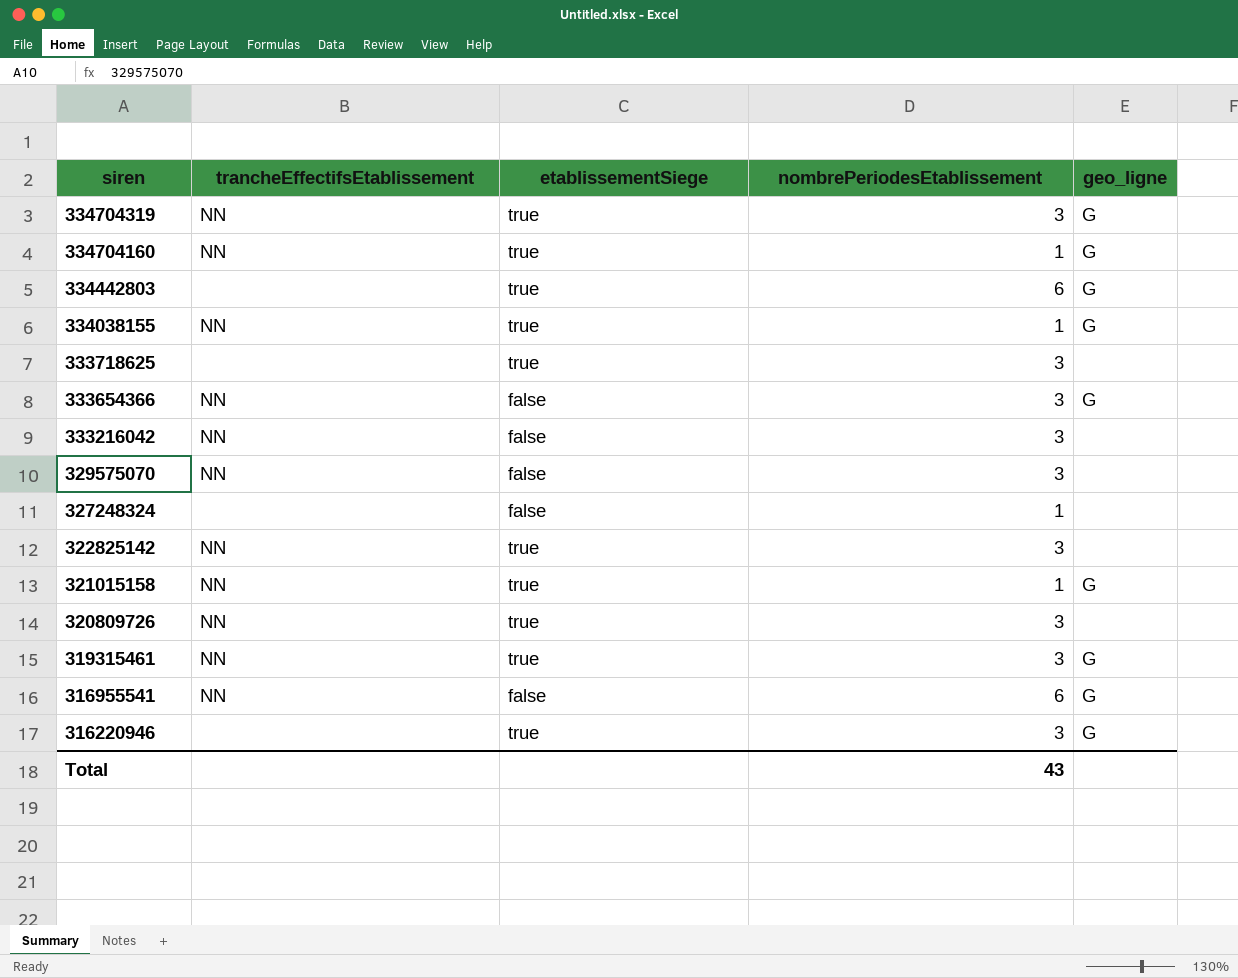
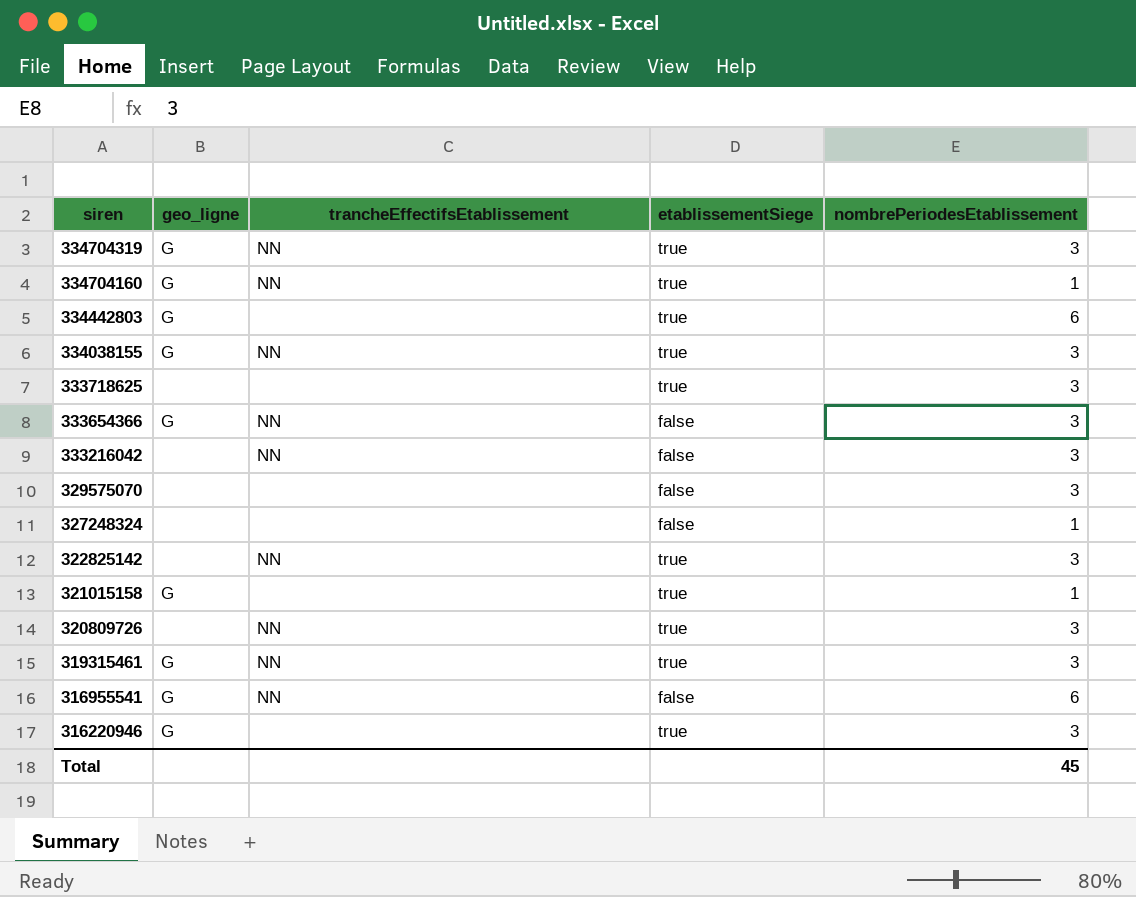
column geo_ligne | position: 5 -> 2
334038155 | nombrePeriodesEtablissement: 1 -> 3
329575070 | trancheEffectifsEtablissement: NN -> none
321015158 | trancheEffectifsEtablissement: NN -> none
Total | nombrePeriodesEtablissement: 43 -> 45

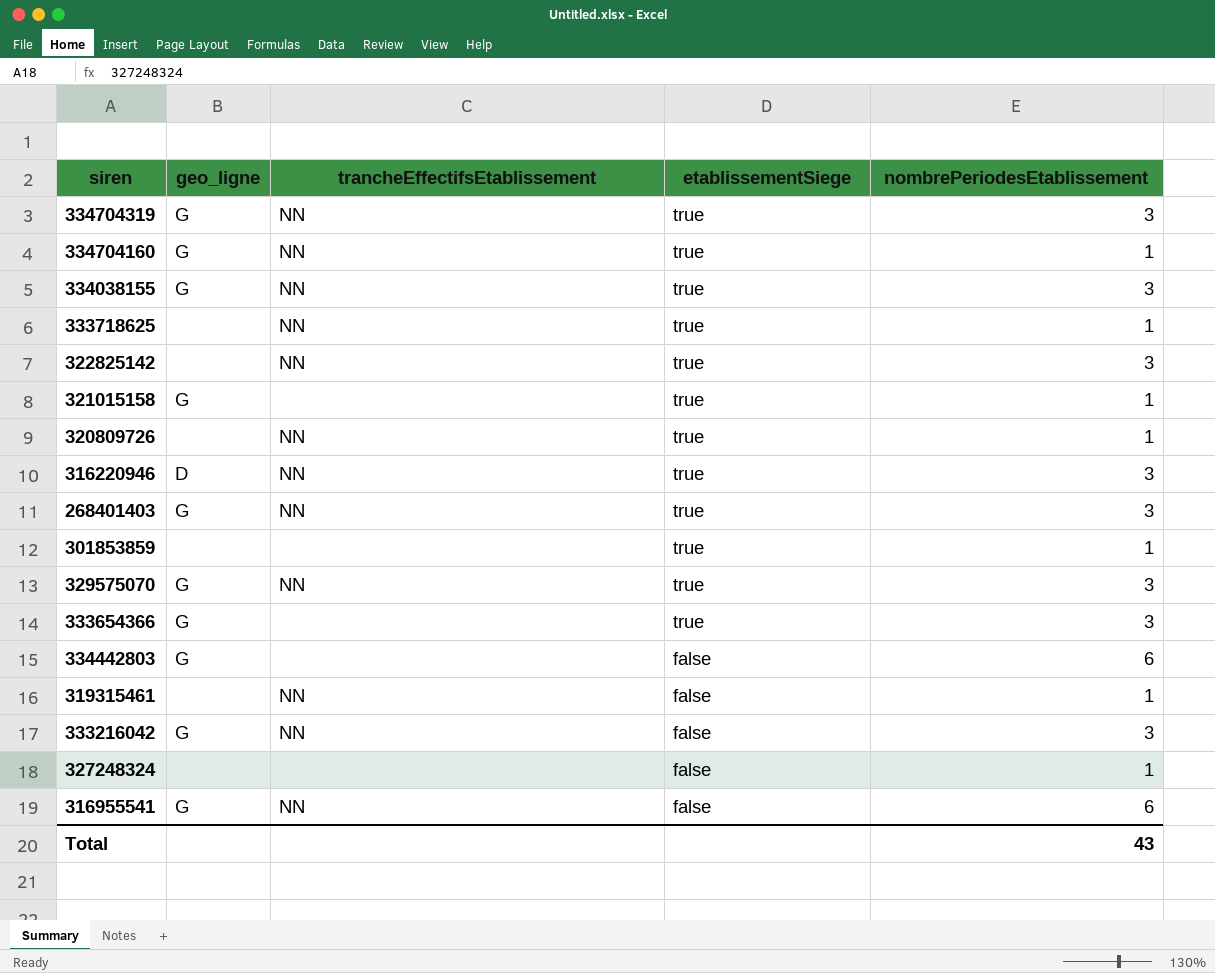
row order: siren descending -> etablissementSiege descending
333718625 | trancheEffectifsEtablissement: none -> NN
333718625 | nombrePeriodesEtablissement: 3 -> 1
320809726 | nombrePeriodesEtablissement: 3 -> 1
316220946 | geo_ligne: G -> D
316220946 | trancheEffectifsEtablissement: none -> NN
row 268401403: none -> G | NN | true | 3
row 301853859: none -> none | none | true | 1
329575070 | geo_ligne: none -> G
329575070 | trancheEffectifsEtablissement: none -> NN
329575070 | etablissementSiege: false -> true
333654366 | trancheEffectifsEtablissement: NN -> none
333654366 | etablissementSiege: false -> true
334442803 | etablissementSiege: true -> false
319315461 | geo_ligne: G -> none
319315461 | etablissementSiege: true -> false
319315461 | nombrePeriodesEtablissement: 3 -> 1
333216042 | geo_ligne: none -> G
Total | nombrePeriodesEtablissement: 45 -> 43

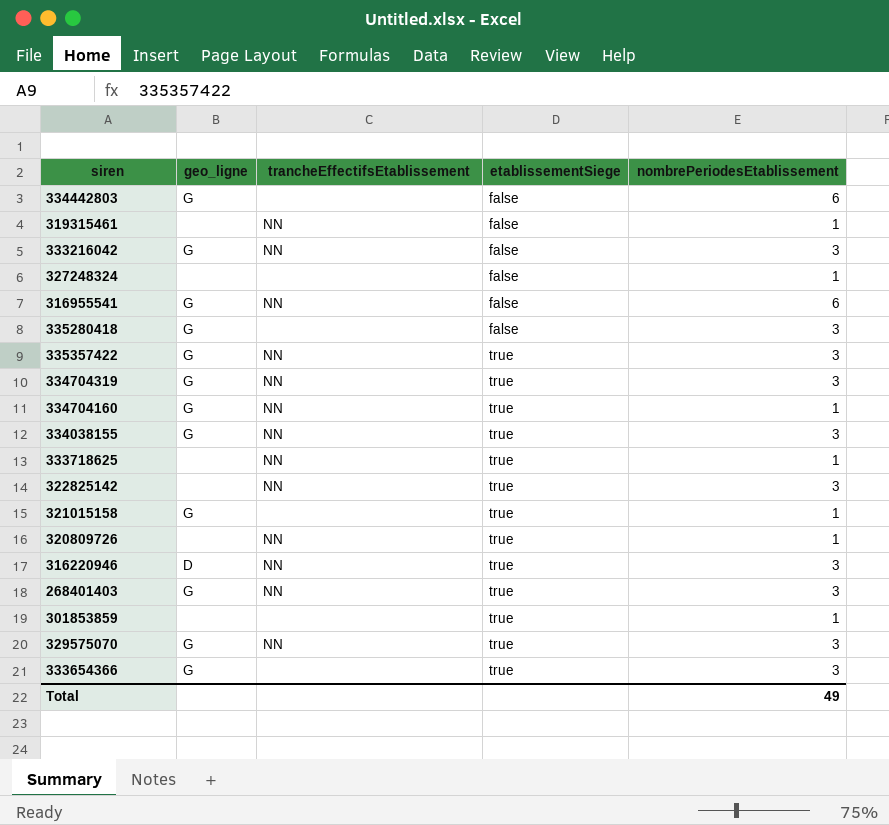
row order: etablissementSiege descending -> etablissementSiege ascending
row 335280418: none -> G | none | false | 3
row 335357422: none -> G | NN | true | 3
Total | nombrePeriodesEtablissement: 43 -> 49

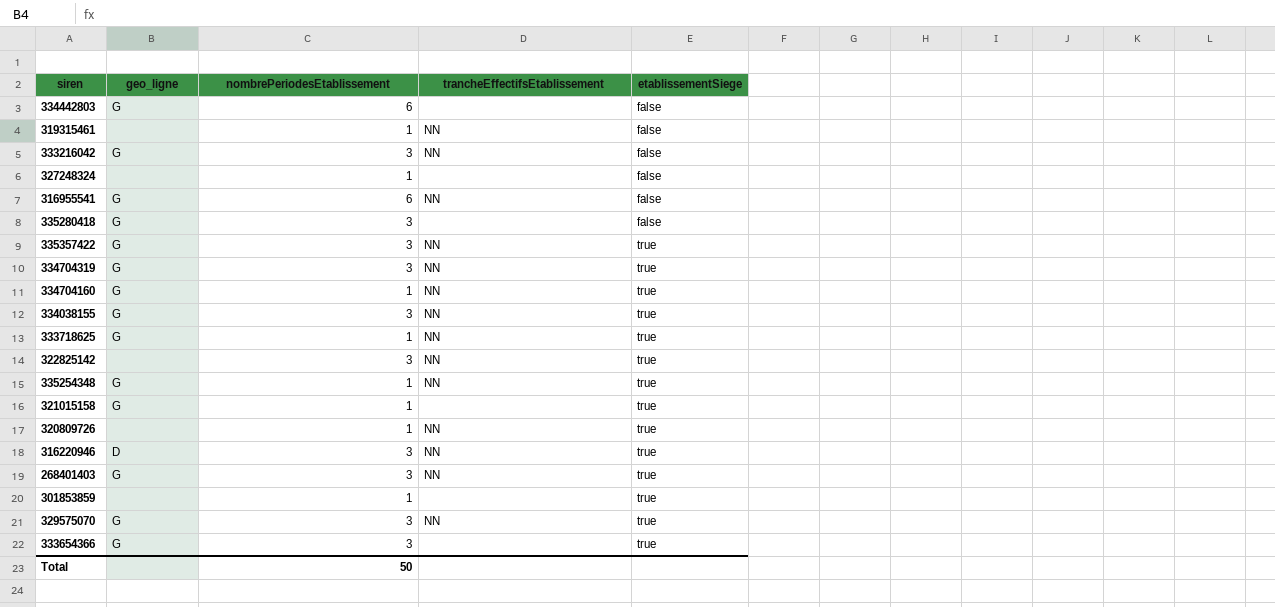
column nombrePeriodesEtablissement | position: 5 -> 3
333718625 | geo_ligne: none -> G
row 335254348: none -> G | 1 | NN | true
Total | nombrePeriodesEtablissement: 49 -> 50

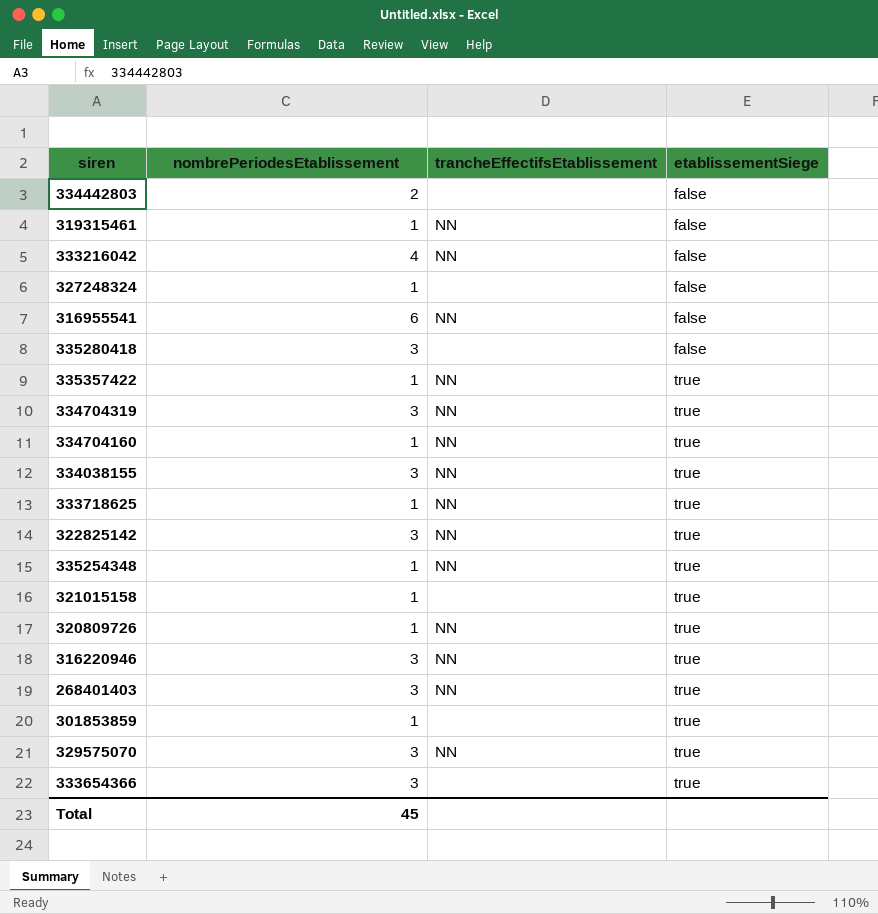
column geo_ligne | position: 2 -> none
334442803 | nombrePeriodesEtablissement: 6 -> 2
333216042 | nombrePeriodesEtablissement: 3 -> 4
335357422 | nombrePeriodesEtablissement: 3 -> 1
Total | nombrePeriodesEtablissement: 50 -> 45

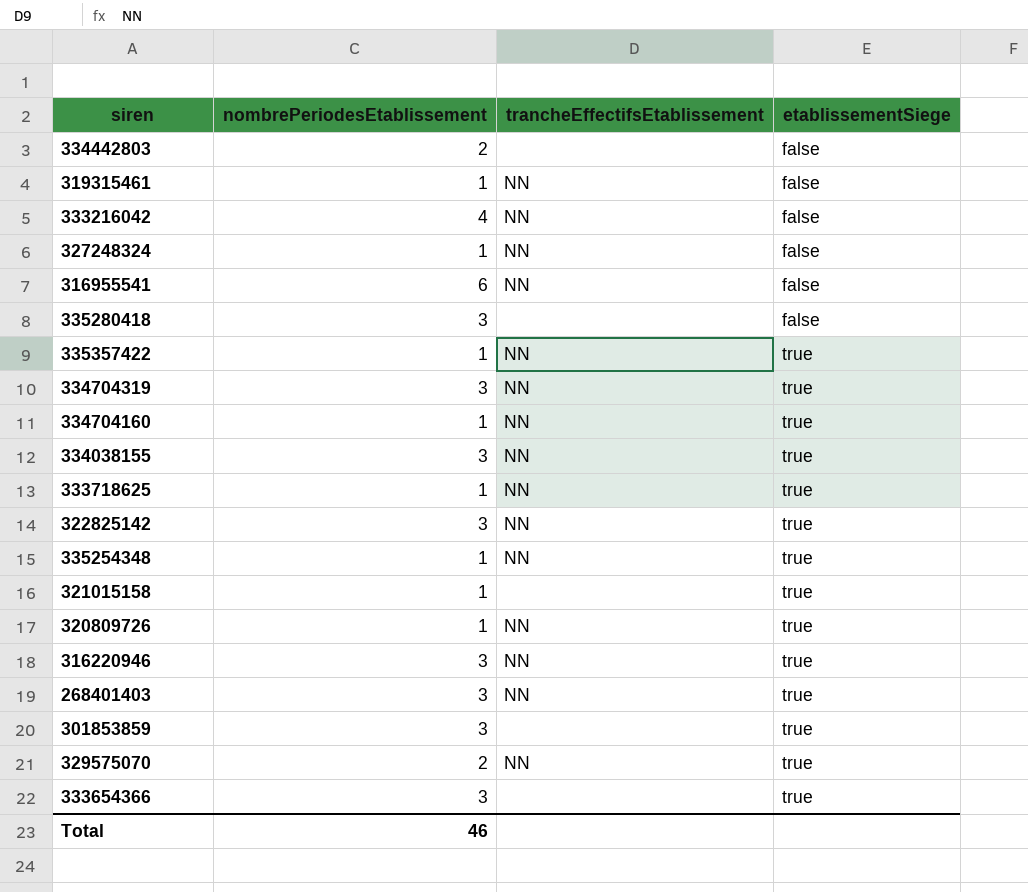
327248324 | trancheEffectifsEtablissement: none -> NN
301853859 | nombrePeriodesEtablissement: 1 -> 3
329575070 | nombrePeriodesEtablissement: 3 -> 2
Total | nombrePeriodesEtablissement: 45 -> 46

